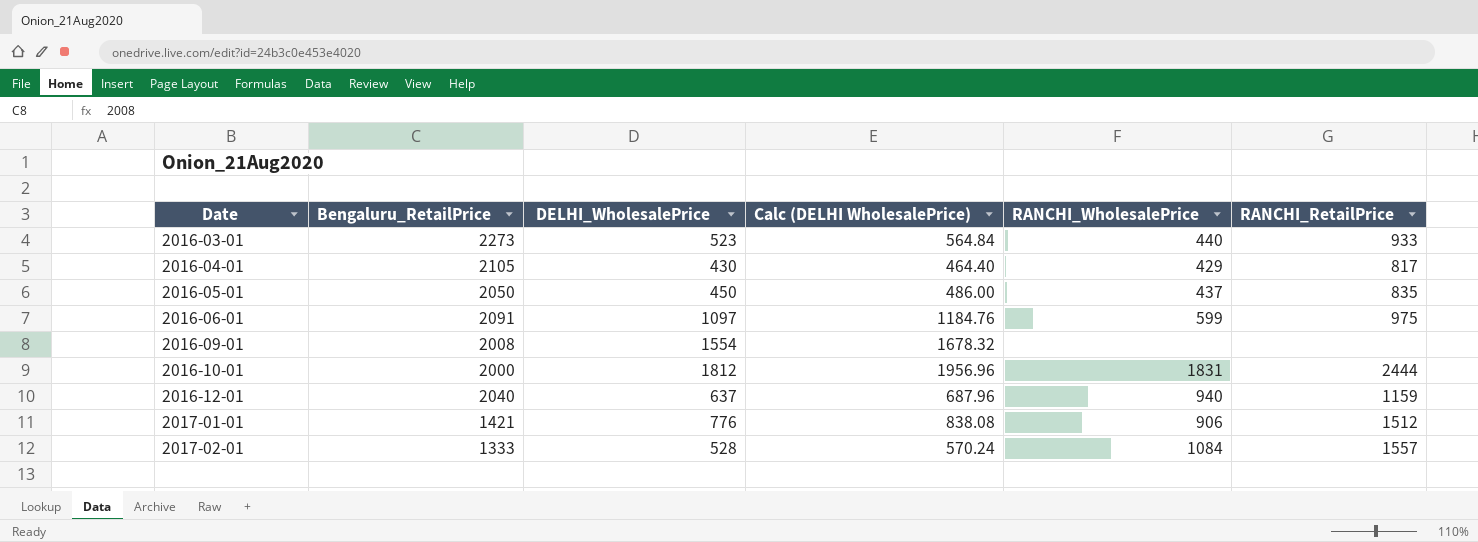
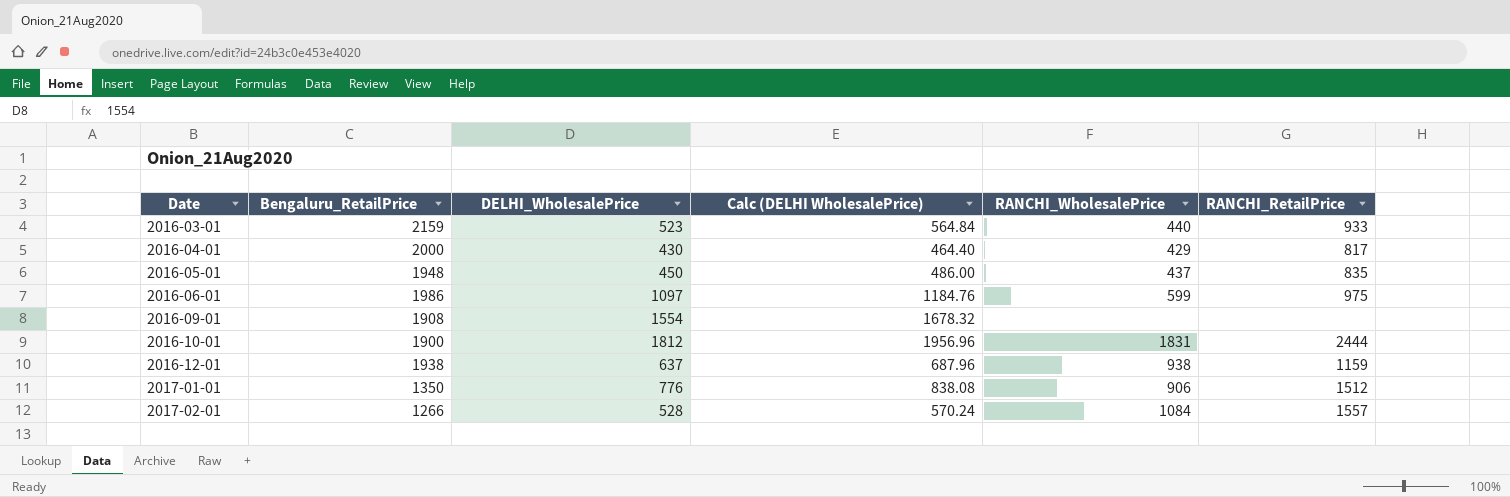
2016-03-01 | Bengaluru_RetailPrice: 2273 -> 2159
2016-04-01 | Bengaluru_RetailPrice: 2105 -> 2000
2016-05-01 | Bengaluru_RetailPrice: 2050 -> 1948
2016-06-01 | Bengaluru_RetailPrice: 2091 -> 1986
2016-09-01 | Bengaluru_RetailPrice: 2008 -> 1908
2016-10-01 | Bengaluru_RetailPrice: 2000 -> 1900
2016-12-01 | Bengaluru_RetailPrice: 2040 -> 1938
2016-12-01 | RANCHI_WholesalePrice: 940 -> 938
2017-01-01 | Bengaluru_RetailPrice: 1421 -> 1350
2017-02-01 | Bengaluru_RetailPrice: 1333 -> 1266

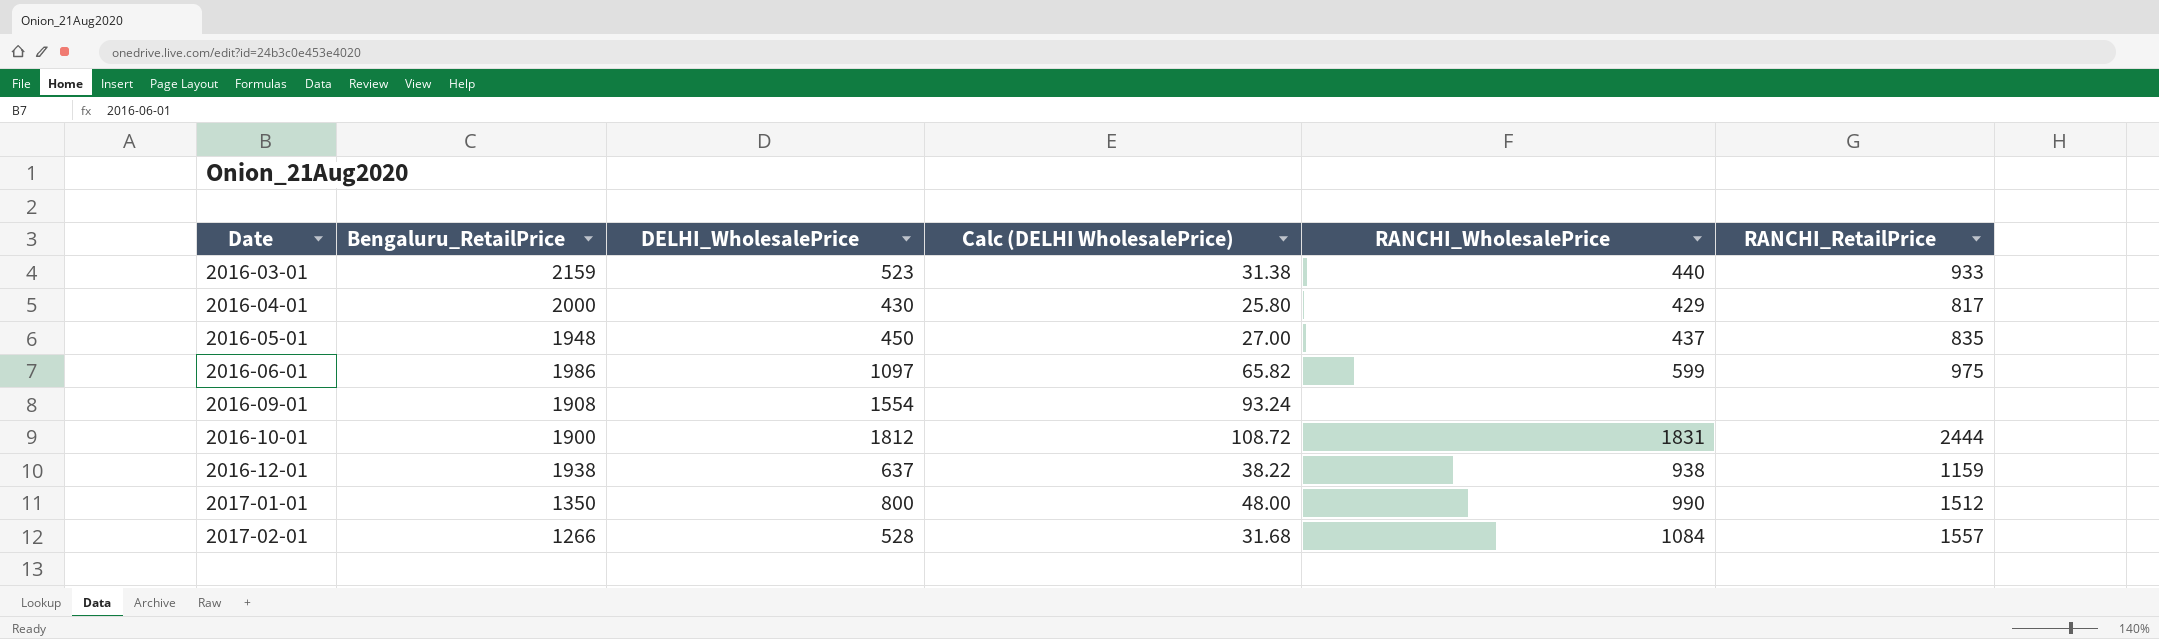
column Calc (DELHI WholesalePrice) | formula: [DELHI_WholesalePrice] * 1.08 -> [DELHI_WholesalePrice] * 0.06
2017-01-01 | DELHI_WholesalePrice: 776 -> 800
2017-01-01 | RANCHI_WholesalePrice: 906 -> 990

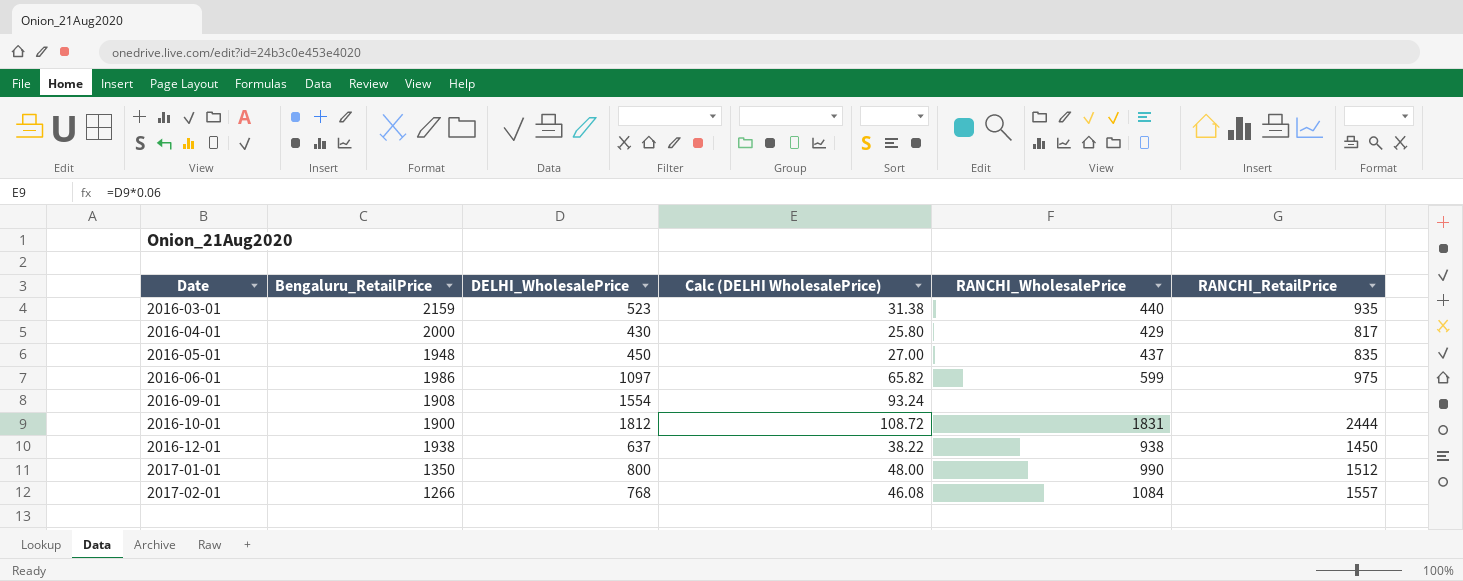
2016-03-01 | RANCHI_RetailPrice: 933 -> 935
2016-12-01 | RANCHI_RetailPrice: 1159 -> 1450
2017-02-01 | DELHI_WholesalePrice: 528 -> 768
2017-02-01 | Calc (DELHI WholesalePrice): 31.68 -> 46.08

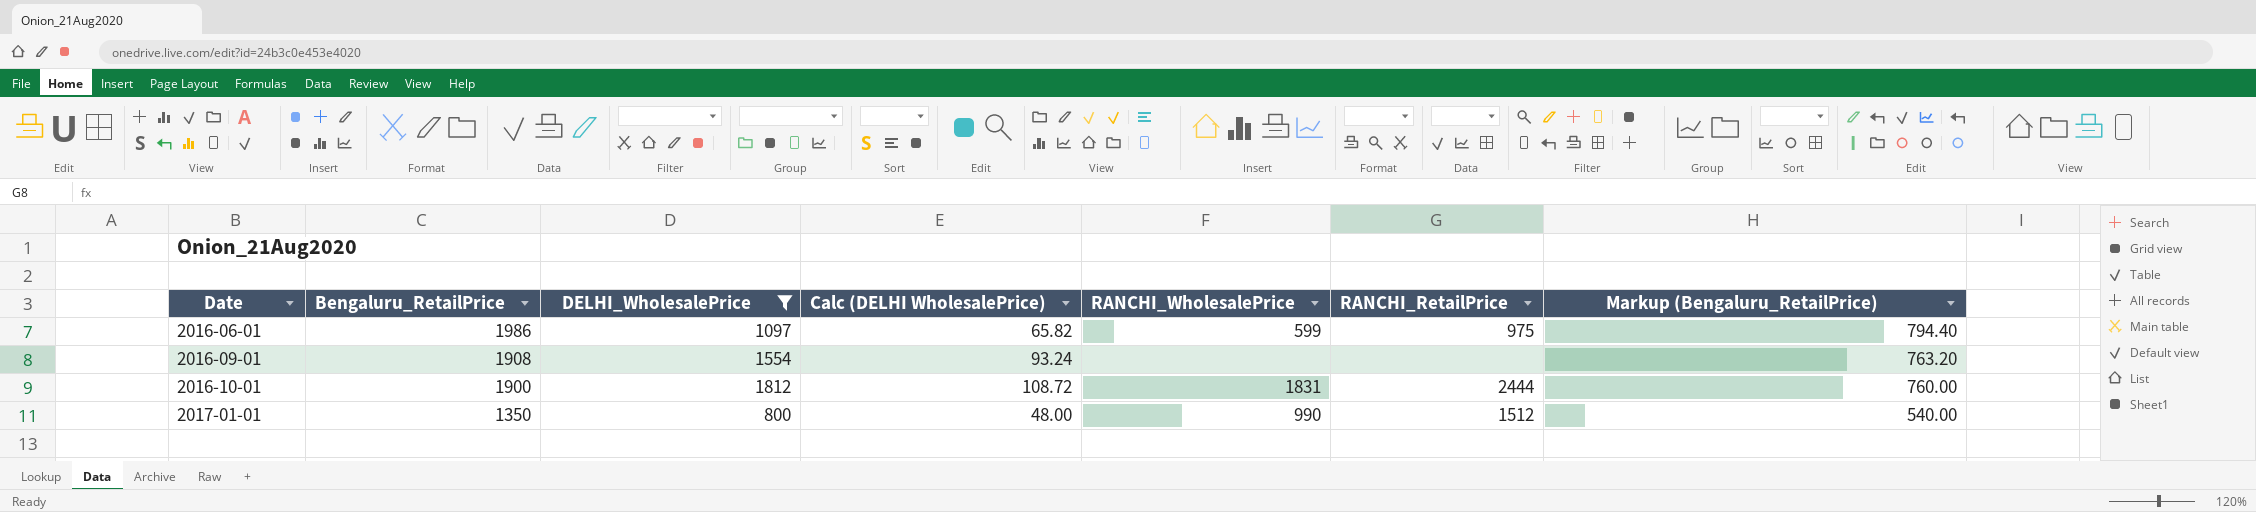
filter: none -> DELHI_WholesalePrice >= 800
column Markup (Bengaluru_RetailPrice) | formula: none -> [Bengaluru_RetailPrice] * 0.4

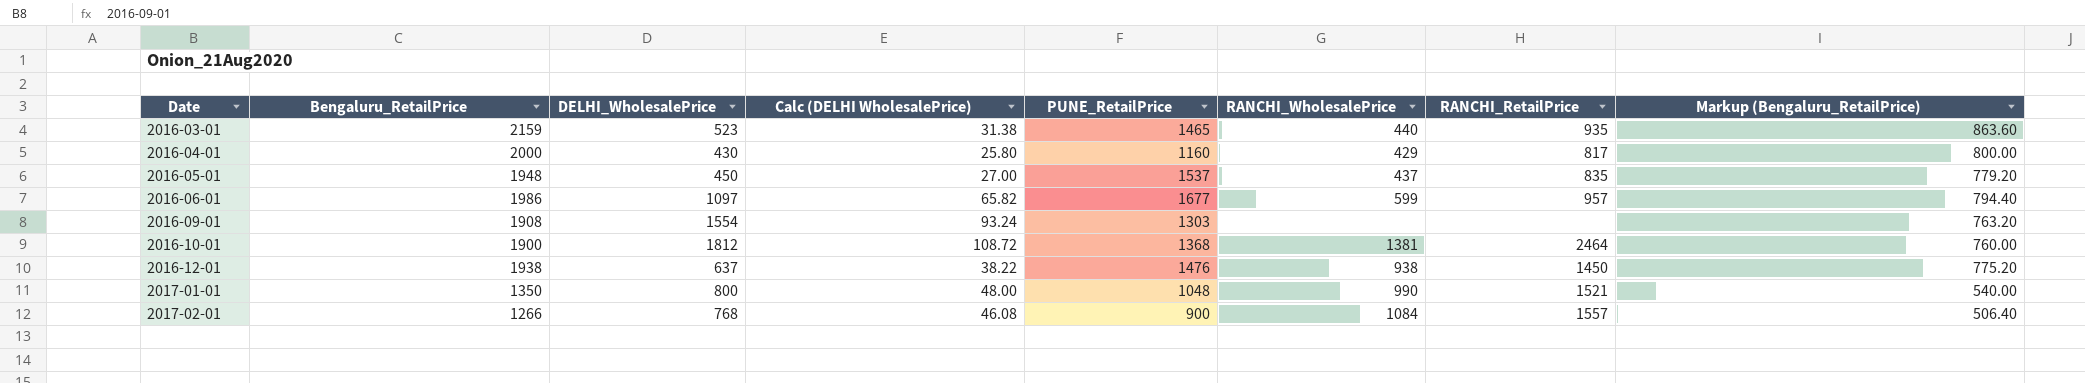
filter: DELHI_WholesalePrice >= 800 -> none
column PUNE_RetailPrice | position: none -> 5
2016-06-01 | RANCHI_RetailPrice: 975 -> 957
2016-10-01 | RANCHI_WholesalePrice: 1831 -> 1381
2016-10-01 | RANCHI_RetailPrice: 2444 -> 2464
2017-01-01 | RANCHI_RetailPrice: 1512 -> 1521

